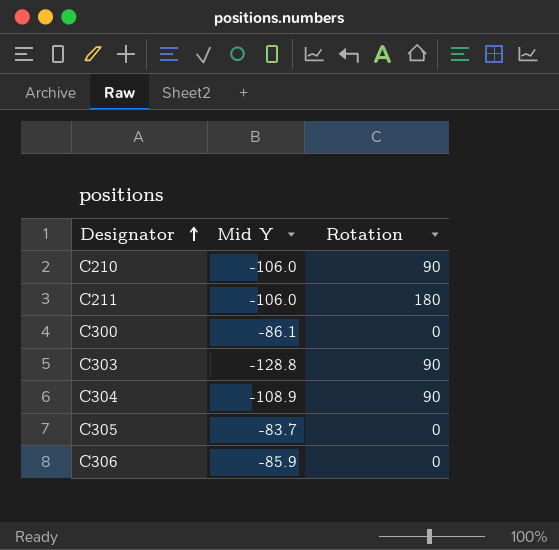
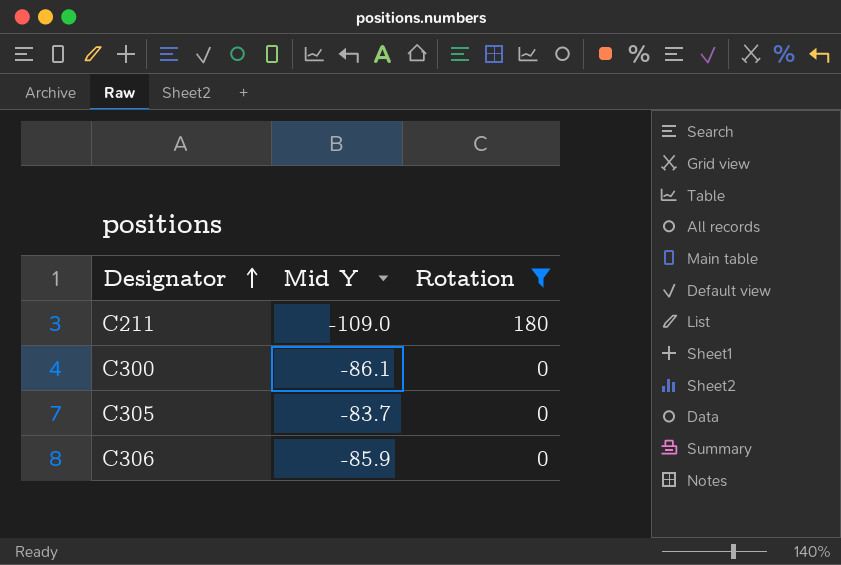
filter: none -> Rotation != 90
C211 | Mid Y: -106.0 -> -109.0

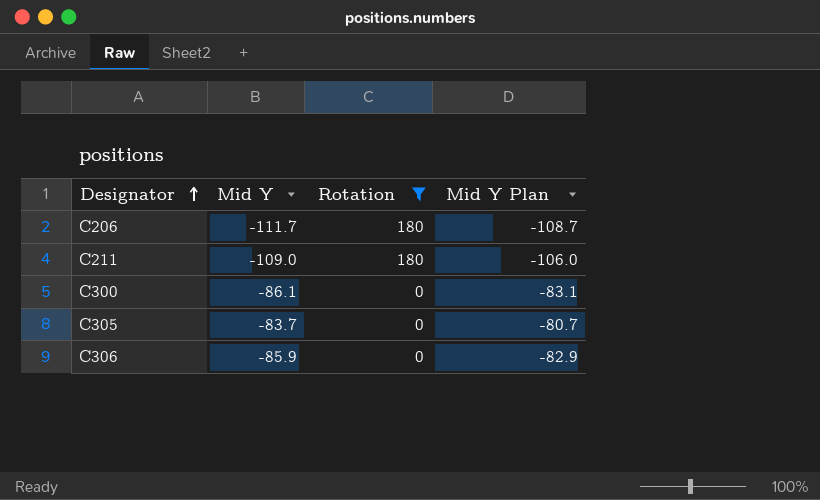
column Mid Y Plan | formula: none -> [Mid Y] + 3
row C206: none -> -111.7 | 180 | -108.7

